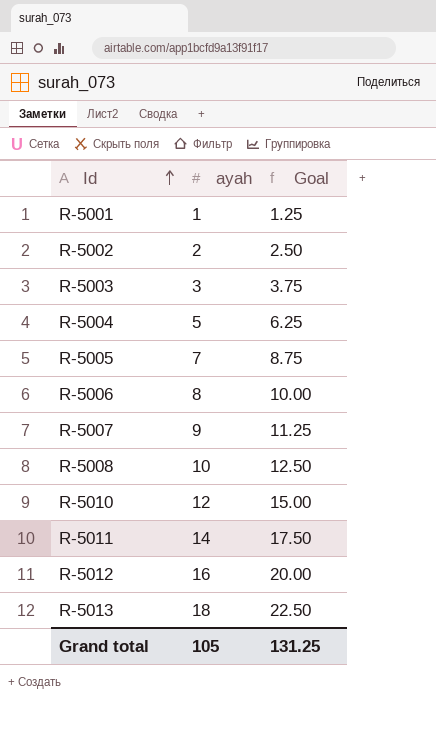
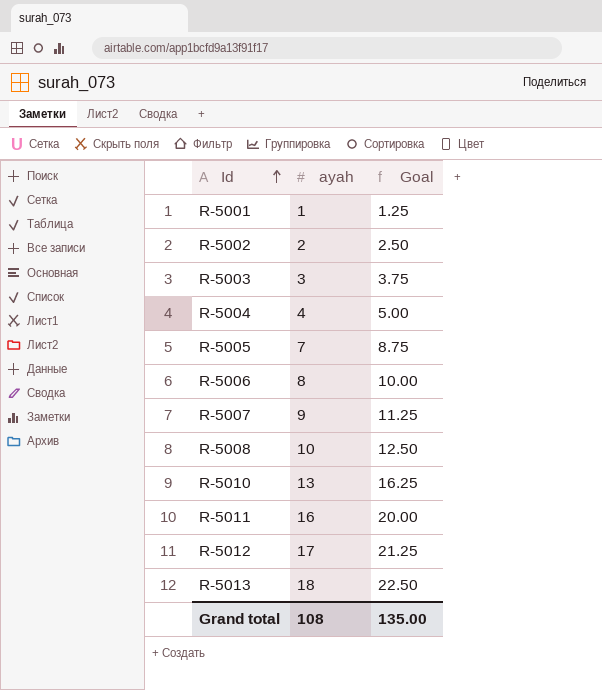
R-5004 | ayah: 5 -> 4
R-5004 | Goal: 6.25 -> 5.00
R-5010 | ayah: 12 -> 13
R-5010 | Goal: 15.00 -> 16.25
R-5011 | ayah: 14 -> 16
R-5011 | Goal: 17.50 -> 20.00
R-5012 | ayah: 16 -> 17
R-5012 | Goal: 20.00 -> 21.25
Grand total | ayah: 105 -> 108
Grand total | Goal: 131.25 -> 135.00

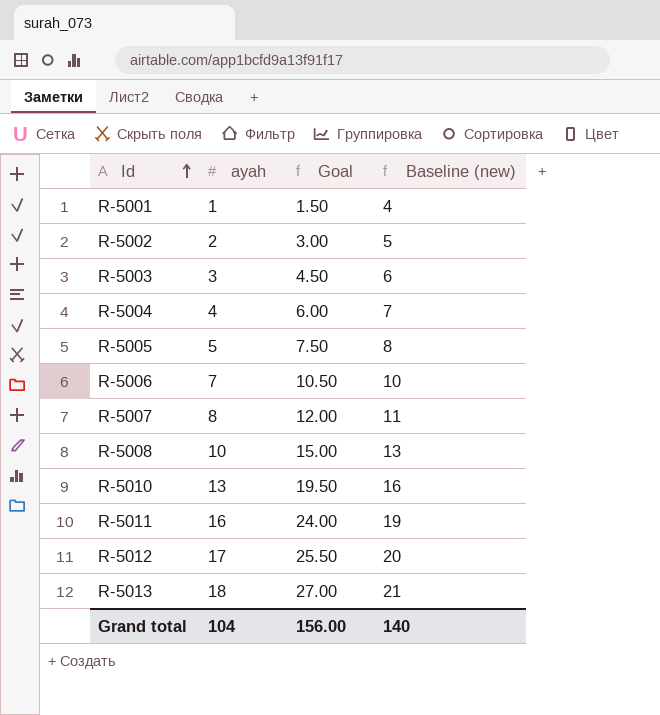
column Goal | formula: [ayah] * 1.25 -> [ayah] * 1.5
column Baseline (new) | formula: none -> [ayah] + 3
R-5005 | ayah: 7 -> 5
R-5006 | ayah: 8 -> 7
R-5007 | ayah: 9 -> 8
Grand total | ayah: 108 -> 104
Grand total | Goal: 135.00 -> 156.00

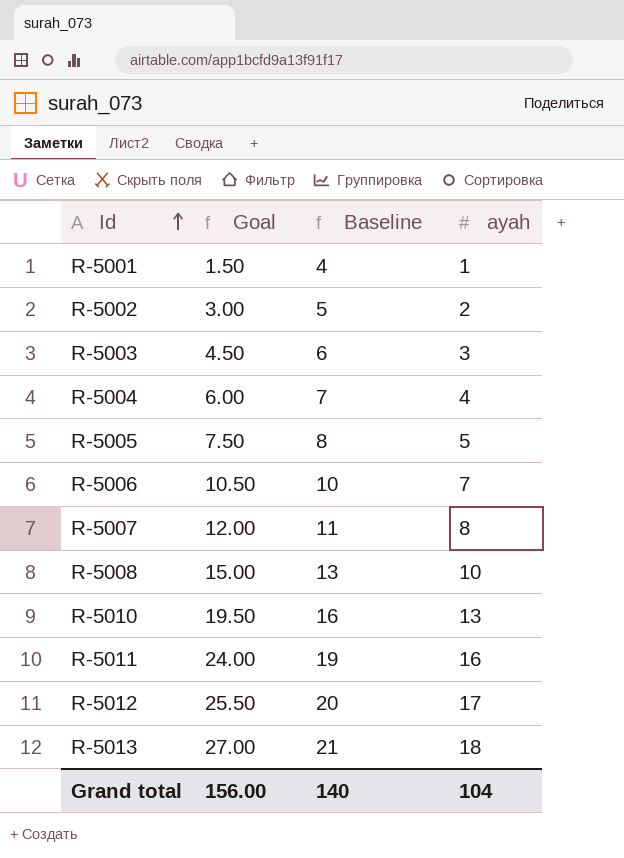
column name: Baseline (new) -> Baseline
column ayah | position: 2 -> 4

